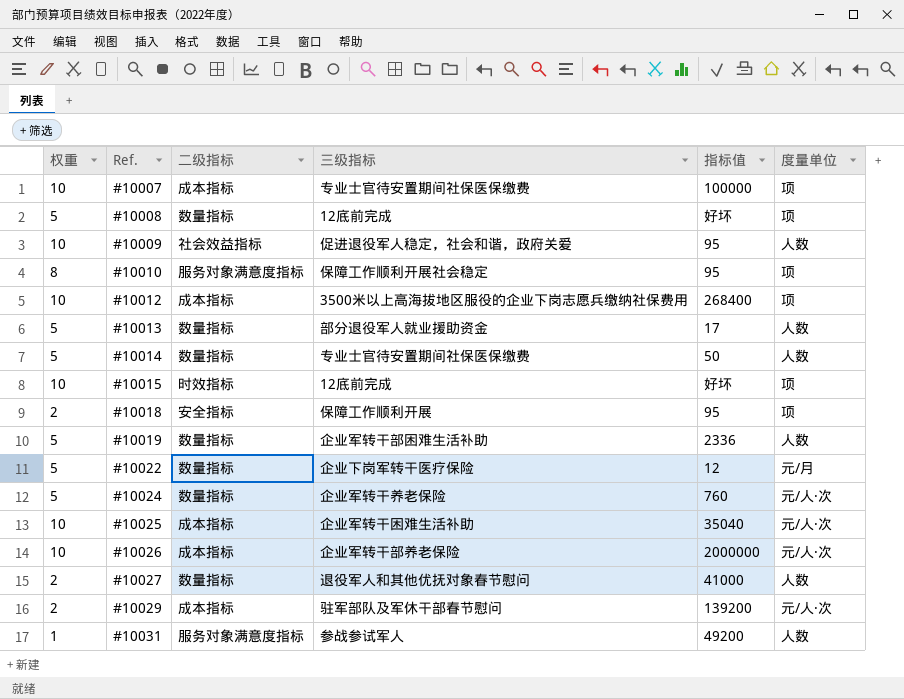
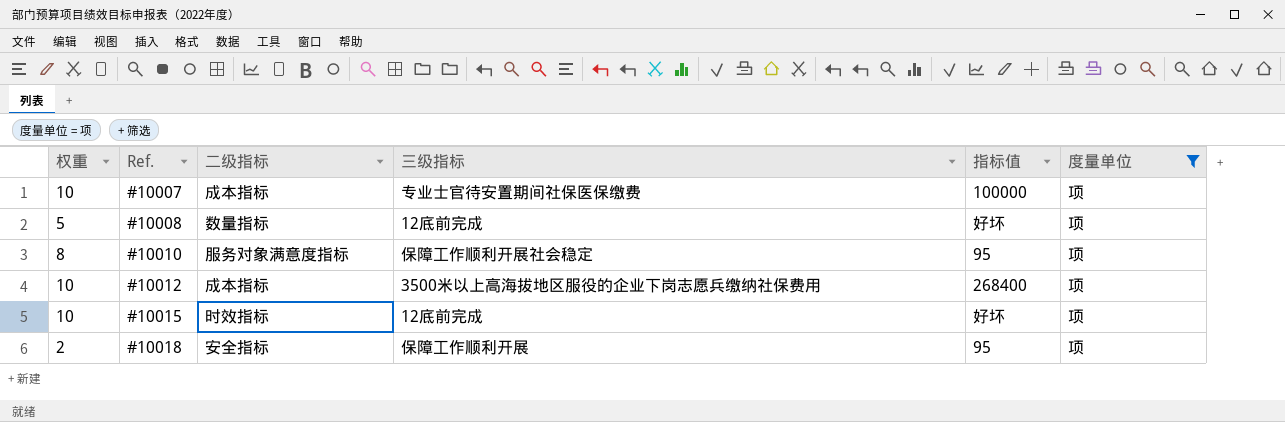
filter: none -> 度量单位 = 项

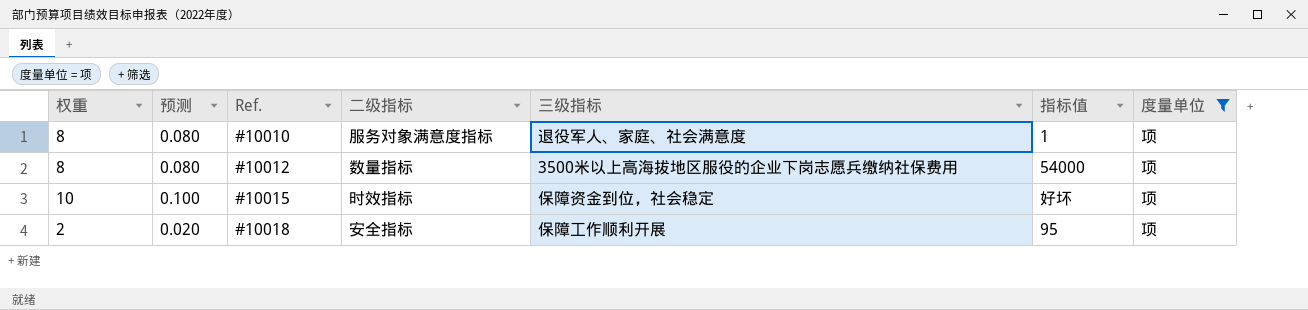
column 预测 | formula: none -> [权重] * 0.01
row #10007: 10 | 成本指标 | 专业士官待安置期间社保医保缴费 | 100000 | 项 -> none
row #10008: 5 | 数量指标 | 12底前完成 | 好坏 | 项 -> none
#10010 | 三级指标: 保障工作顺利开展社会稳定 -> 退役军人、家庭、社会满意度
#10010 | 指标值: 95 -> 1
#10012 | 权重: 10 -> 8
#10012 | 二级指标: 成本指标 -> 数量指标
#10012 | 指标值: 268400 -> 54000
#10015 | 三级指标: 12底前完成 -> 保障资金到位，社会稳定

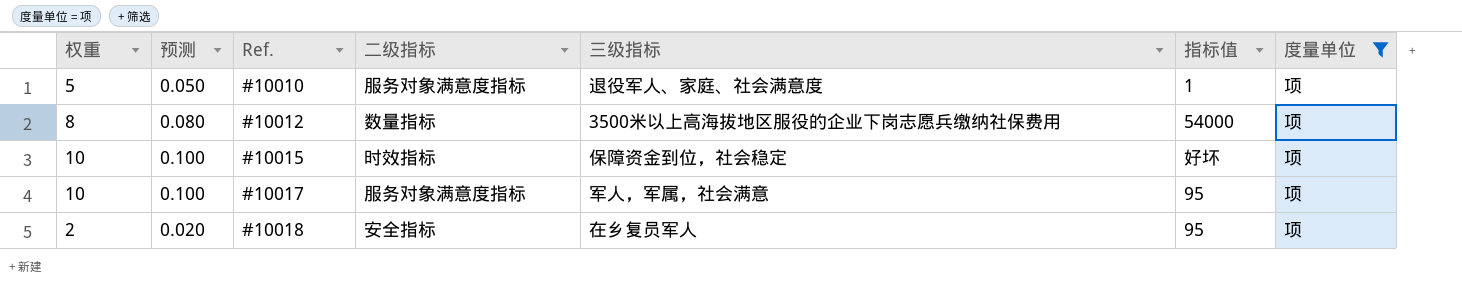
#10010 | 权重: 8 -> 5
#10010 | 预测: 0.080 -> 0.050
row #10017: none -> 10 | 0.100 | 服务对象满意度指标 | 军人，军属，社会满意 | 95 | 项
#10018 | 三级指标: 保障工作顺利开展 -> 在乡复员军人

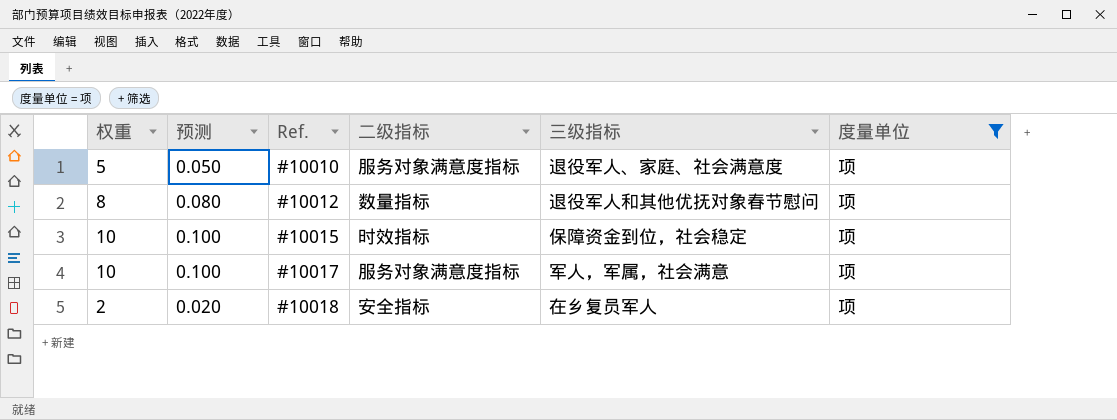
column 指标值 | position: 6 -> none
#10012 | 三级指标: 3500米以上高海拔地区服役的企业下岗志愿兵缴纳社保费用 -> 退役军人和其他优抚对象春节慰问

